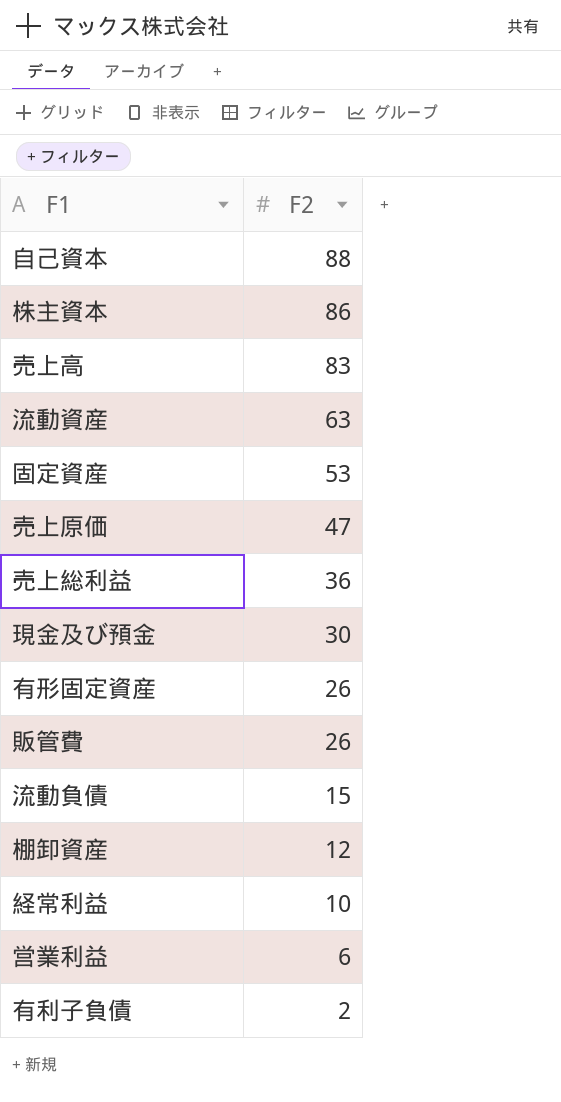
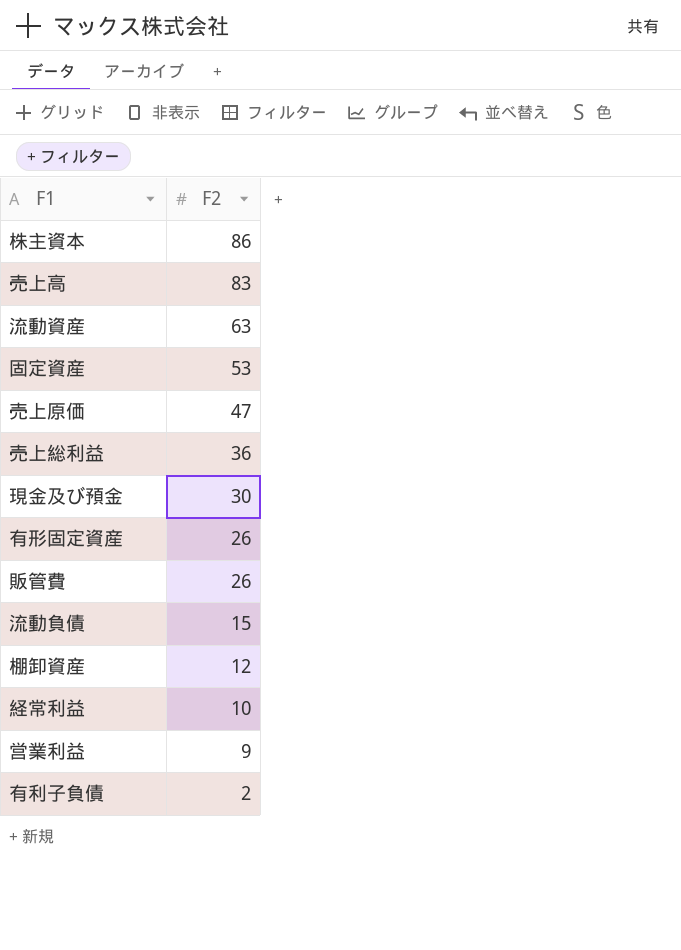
row 自己資本: 88 -> none
営業利益 | F2: 6 -> 9

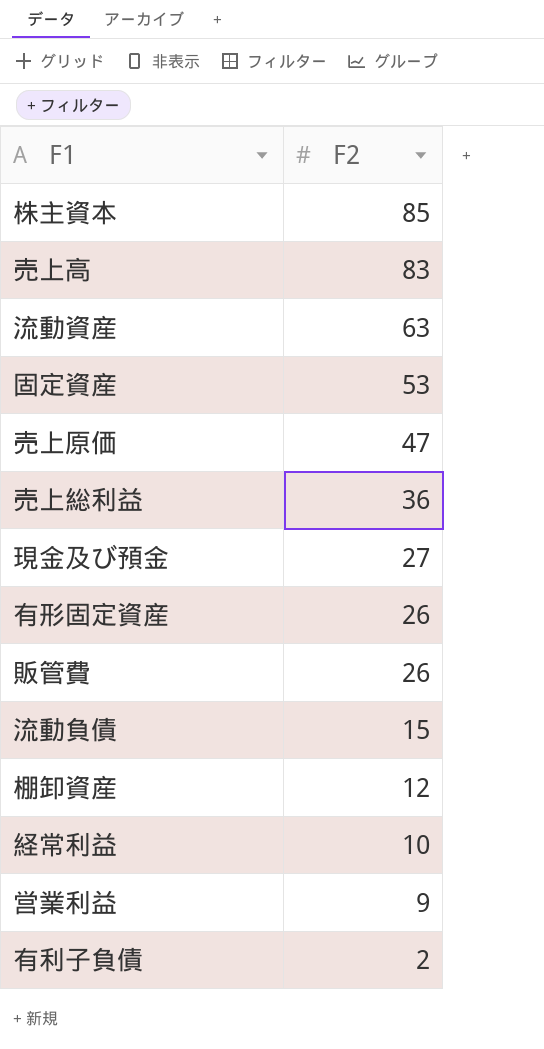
株主資本 | F2: 86 -> 85
現金及び預金 | F2: 30 -> 27

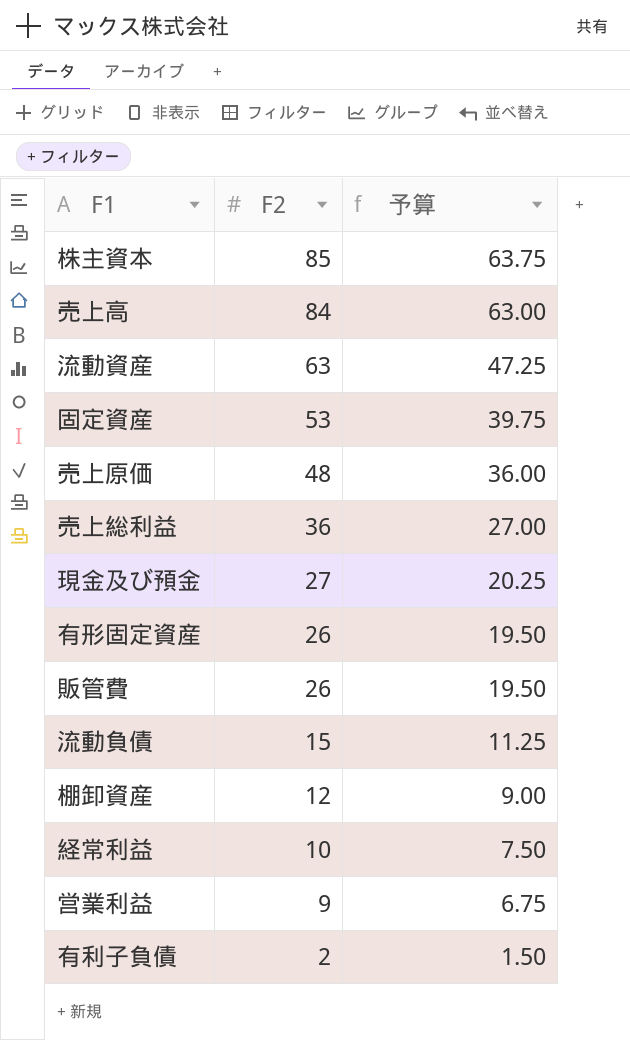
column 予算 | formula: none -> [F2] * 0.75
売上高 | F2: 83 -> 84
売上原価 | F2: 47 -> 48

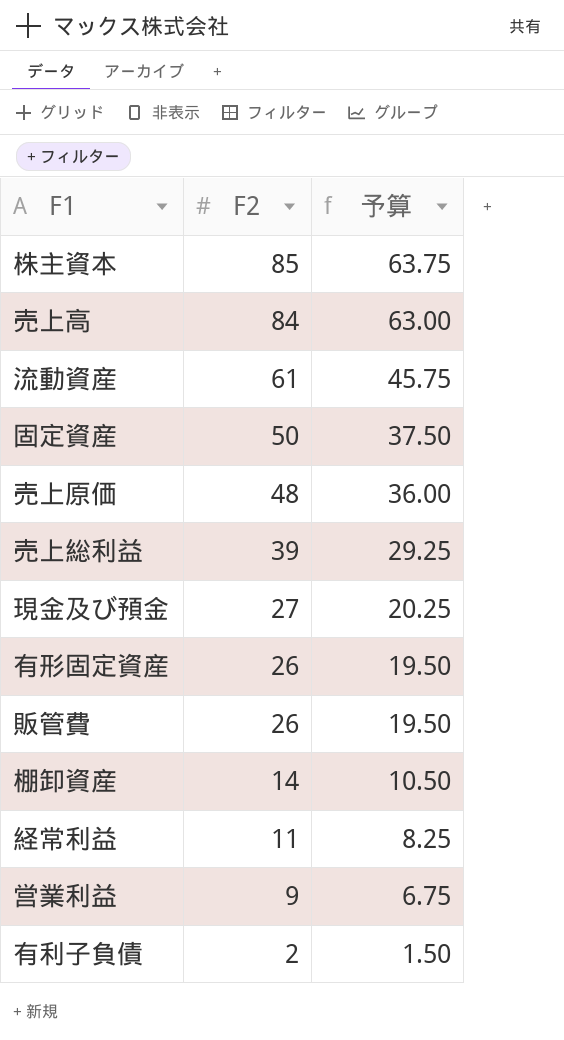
row 流動負債: 15 | 11.25 -> none
流動資産 | F2: 63 -> 61
流動資産 | 予算: 47.25 -> 45.75
固定資産 | F2: 53 -> 50
固定資産 | 予算: 39.75 -> 37.50
売上総利益 | F2: 36 -> 39
売上総利益 | 予算: 27.00 -> 29.25
棚卸資産 | F2: 12 -> 14
棚卸資産 | 予算: 9.00 -> 10.50
経常利益 | F2: 10 -> 11
経常利益 | 予算: 7.50 -> 8.25

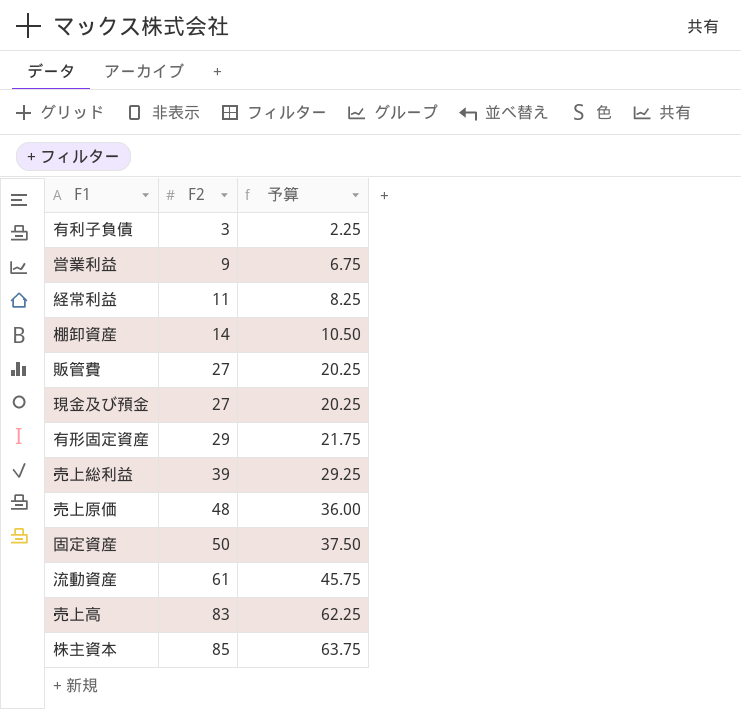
row order: F2 descending -> F2 ascending
有利子負債 | F2: 2 -> 3
有利子負債 | 予算: 1.50 -> 2.25
販管費 | F2: 26 -> 27
販管費 | 予算: 19.50 -> 20.25
有形固定資産 | F2: 26 -> 29
有形固定資産 | 予算: 19.50 -> 21.75
売上高 | F2: 84 -> 83
売上高 | 予算: 63.00 -> 62.25

